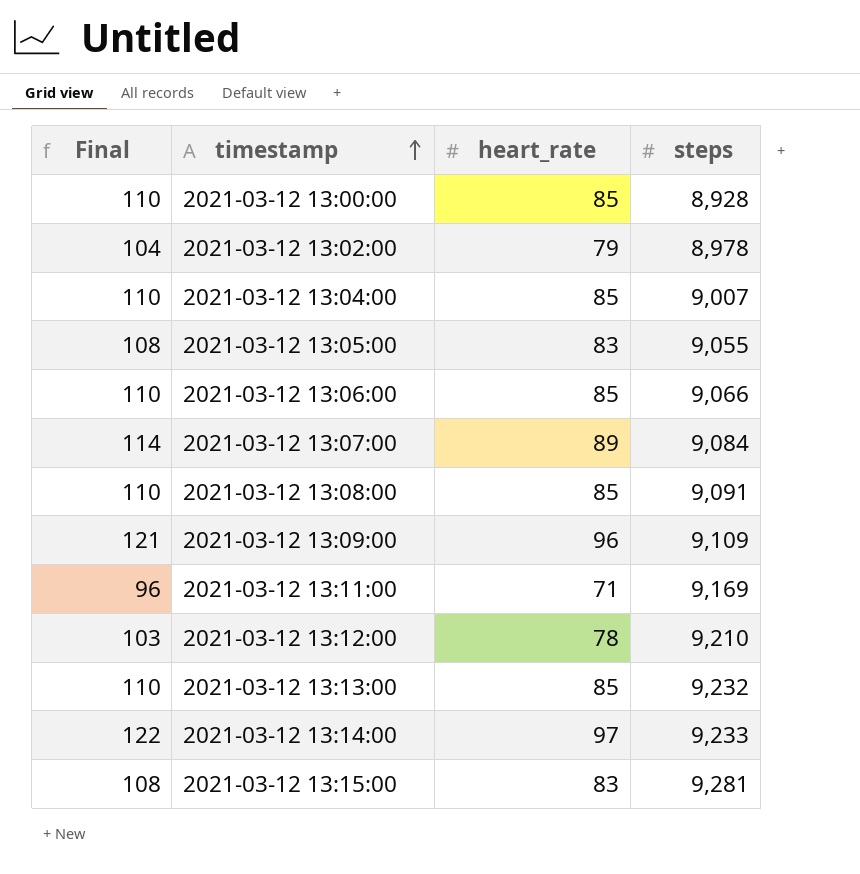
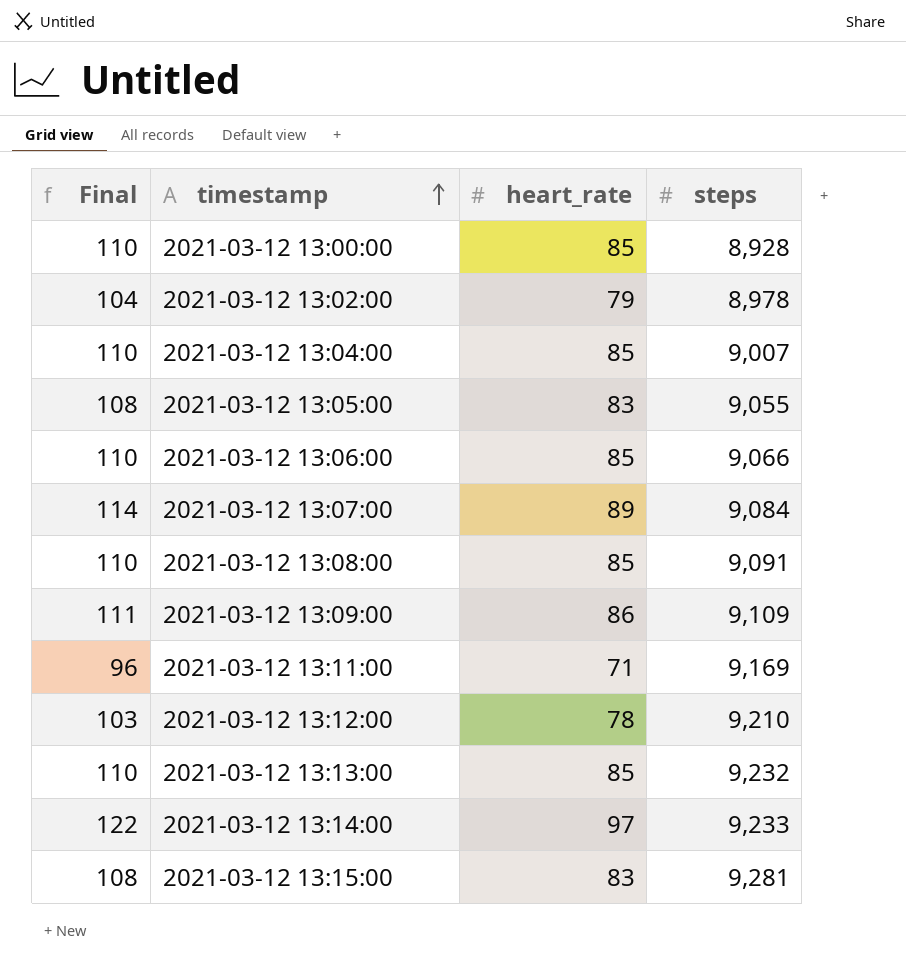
2021-03-12 13:09:00 | Final: 121 -> 111
2021-03-12 13:09:00 | heart_rate: 96 -> 86

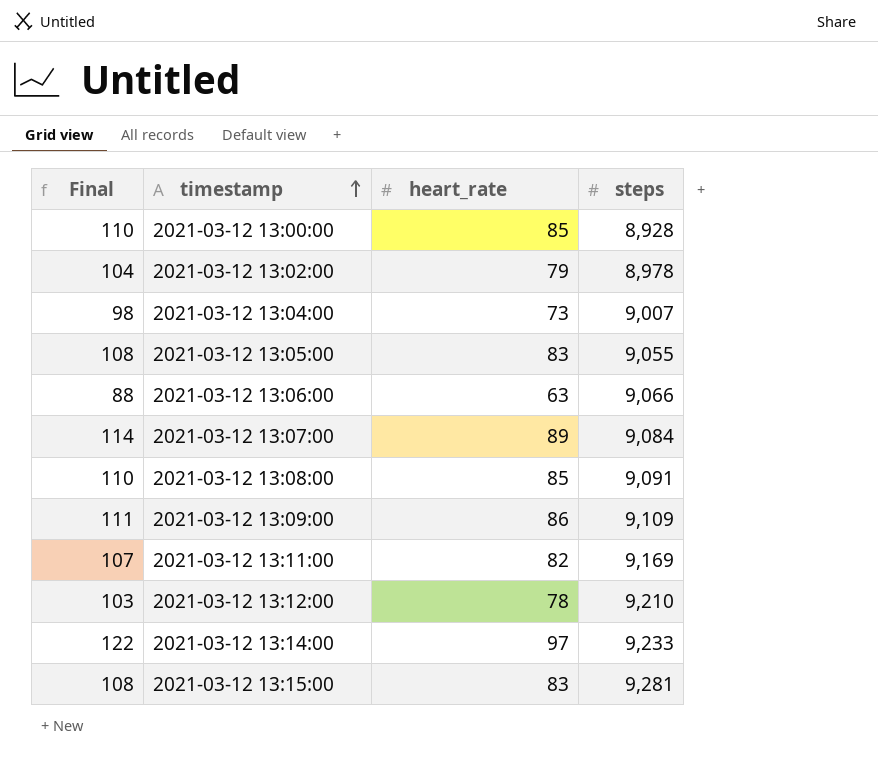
row 2021-03-12 13:13:00: 110 | 85 | 9,232 -> none
2021-03-12 13:04:00 | Final: 110 -> 98
2021-03-12 13:04:00 | heart_rate: 85 -> 73
2021-03-12 13:06:00 | Final: 110 -> 88
2021-03-12 13:06:00 | heart_rate: 85 -> 63
2021-03-12 13:11:00 | Final: 96 -> 107
2021-03-12 13:11:00 | heart_rate: 71 -> 82

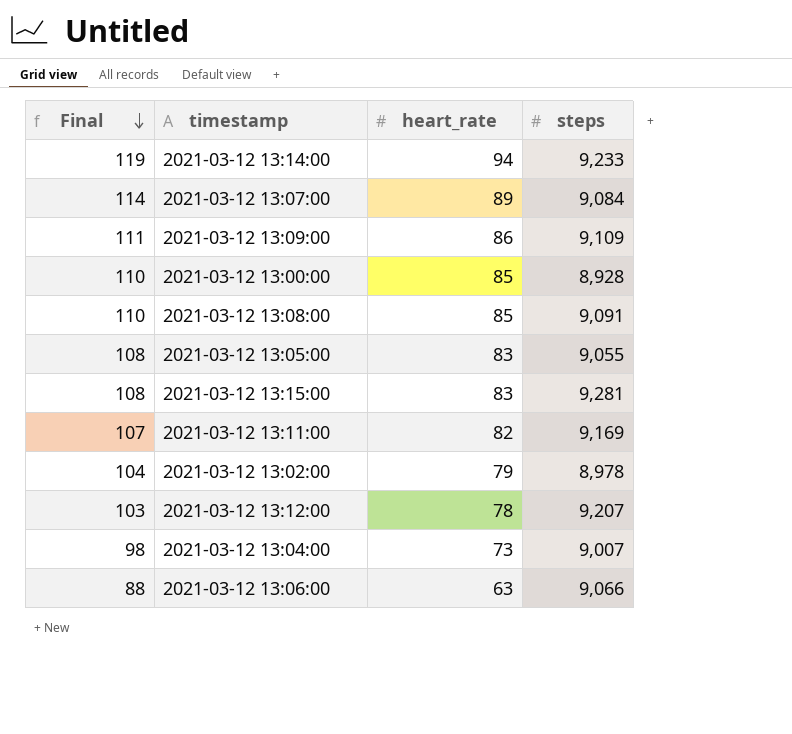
row order: timestamp ascending -> Final descending
2021-03-12 13:14:00 | Final: 122 -> 119
2021-03-12 13:14:00 | heart_rate: 97 -> 94
2021-03-12 13:12:00 | steps: 9,210 -> 9,207

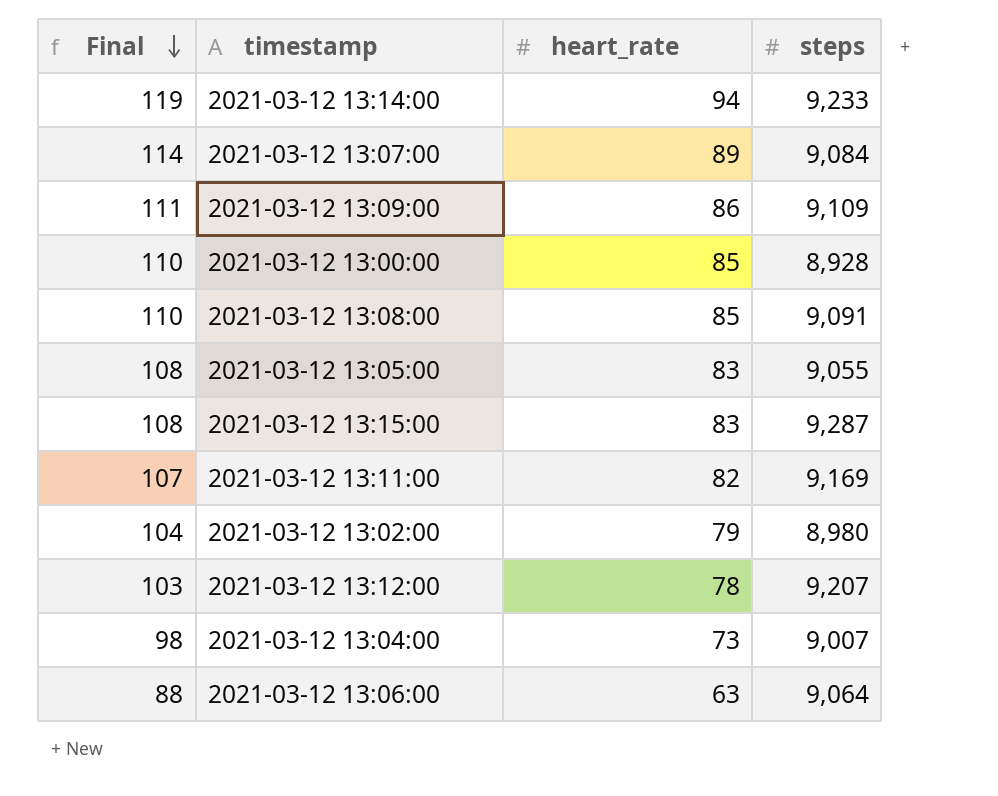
2021-03-12 13:15:00 | steps: 9,281 -> 9,287
2021-03-12 13:02:00 | steps: 8,978 -> 8,980
2021-03-12 13:06:00 | steps: 9,066 -> 9,064

